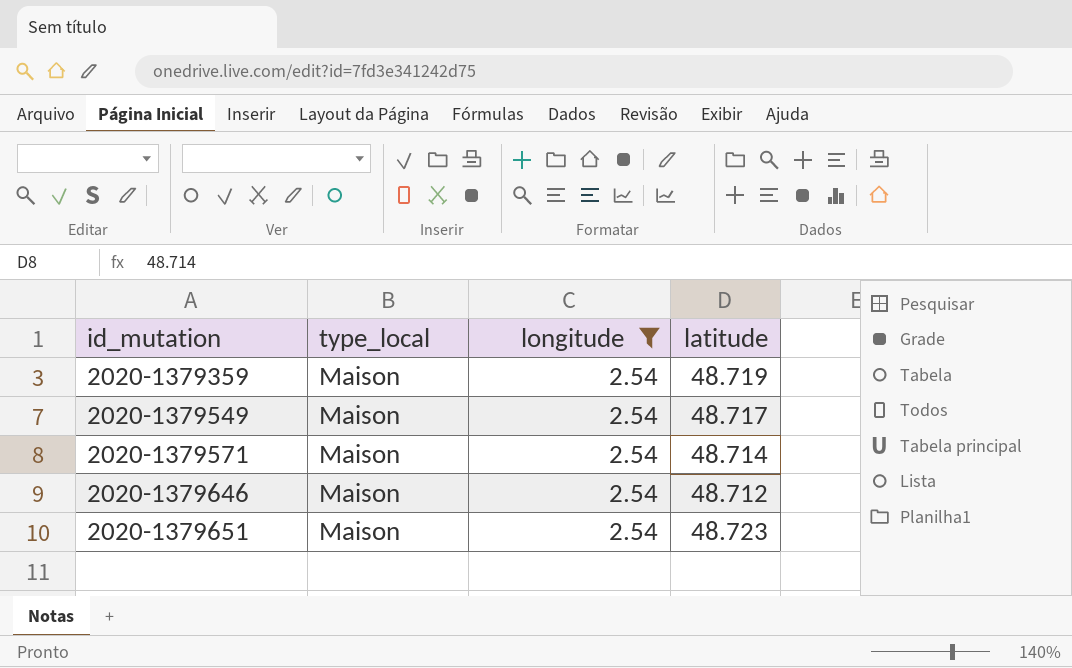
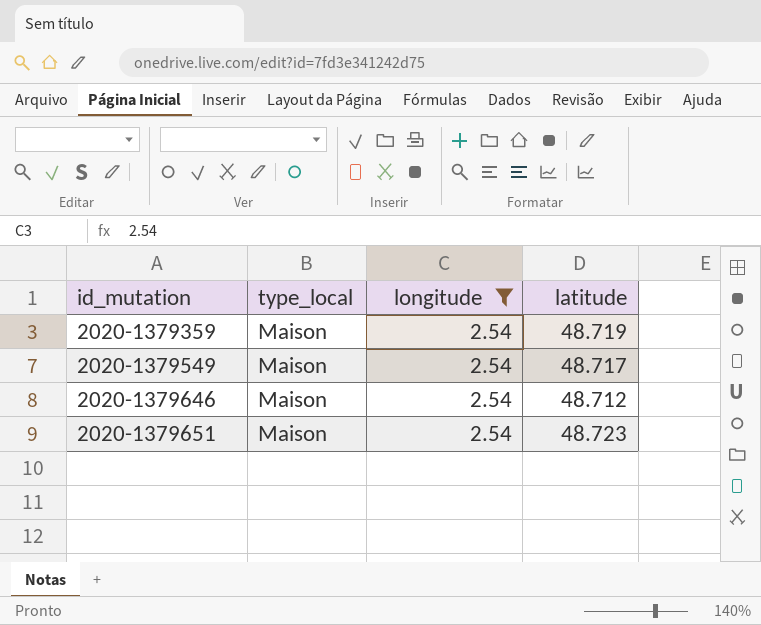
row 2020-1379571: Maison | 2.54 | 48.714 -> none

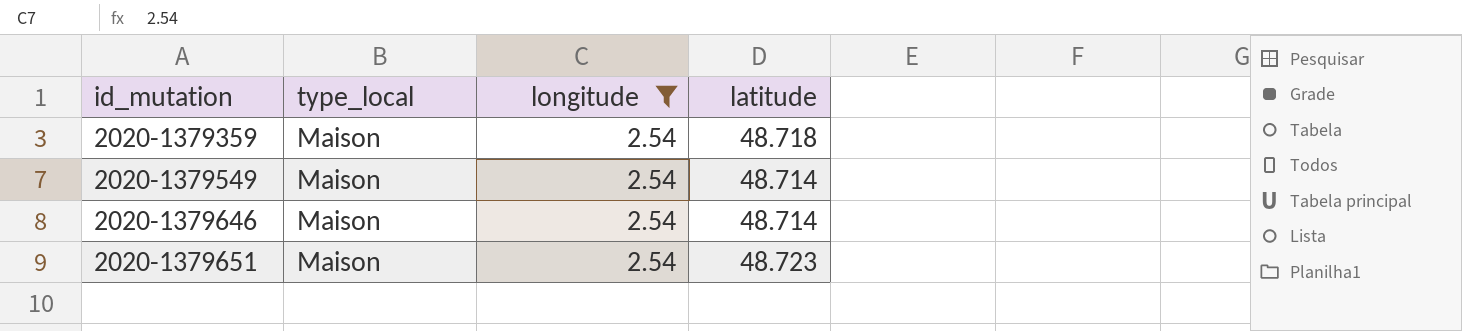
2020-1379359 | latitude: 48.719 -> 48.718
2020-1379549 | latitude: 48.717 -> 48.714
2020-1379646 | latitude: 48.712 -> 48.714

